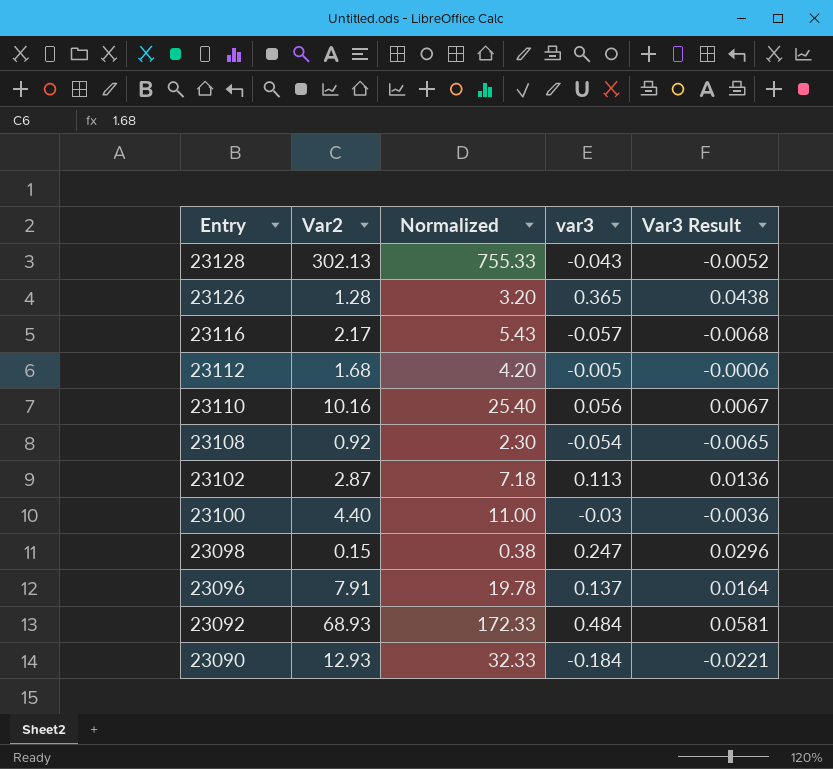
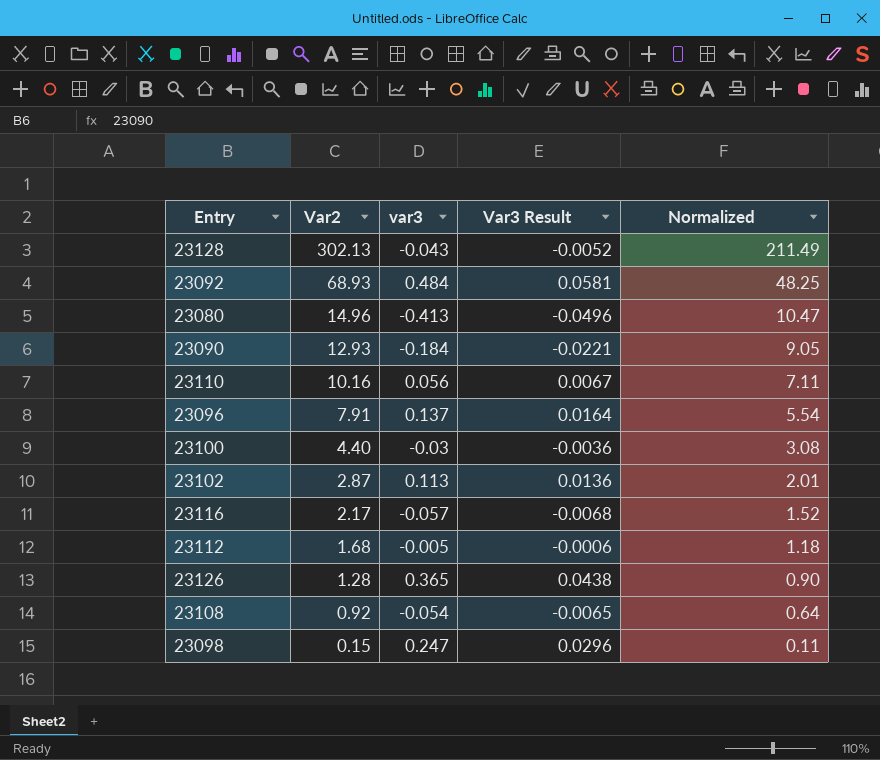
row order: Entry descending -> Var2 descending
column Normalized | formula: [Var2] * 2.5 -> [Var2] * 0.7
column Normalized | position: 3 -> 5
row 23080: none -> 14.96 | -0.413 | -0.0496 | 10.47

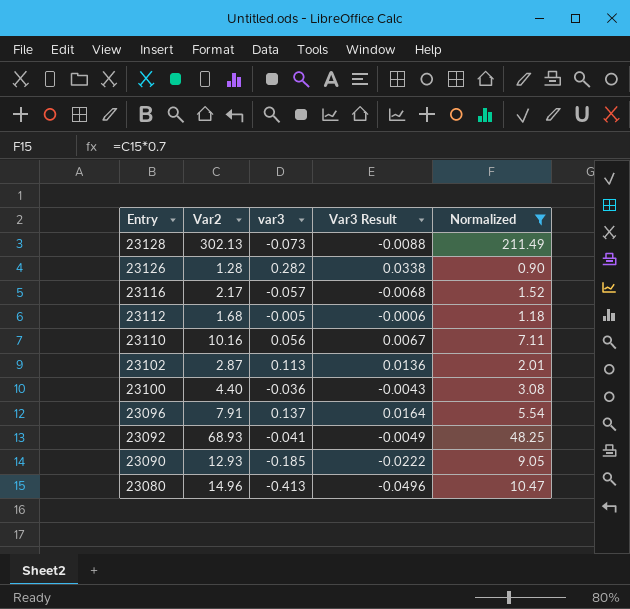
filter: none -> Normalized >= 0.90
row order: Var2 descending -> Entry descending
23128 | var3: -0.043 -> -0.073
23128 | Var3 Result: -0.0052 -> -0.0088
23126 | var3: 0.365 -> 0.282
23126 | Var3 Result: 0.0438 -> 0.0338
23100 | var3: -0.03 -> -0.036
23100 | Var3 Result: -0.0036 -> -0.0043
23092 | var3: 0.484 -> -0.041
23092 | Var3 Result: 0.0581 -> -0.0049
23090 | var3: -0.184 -> -0.185
23090 | Var3 Result: -0.0221 -> -0.0222

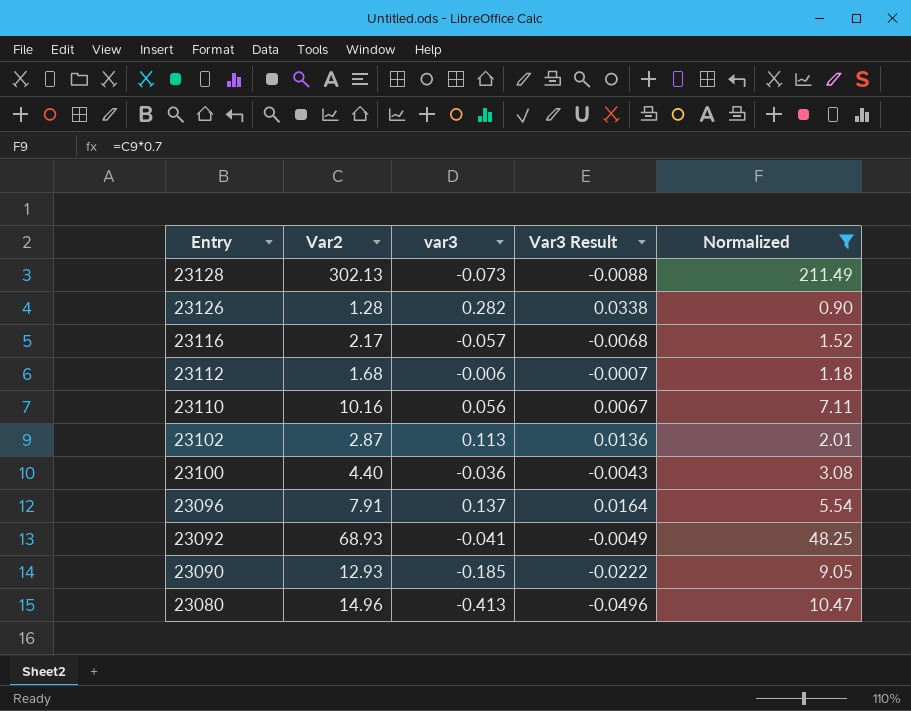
23112 | var3: -0.005 -> -0.006
23112 | Var3 Result: -0.0006 -> -0.0007

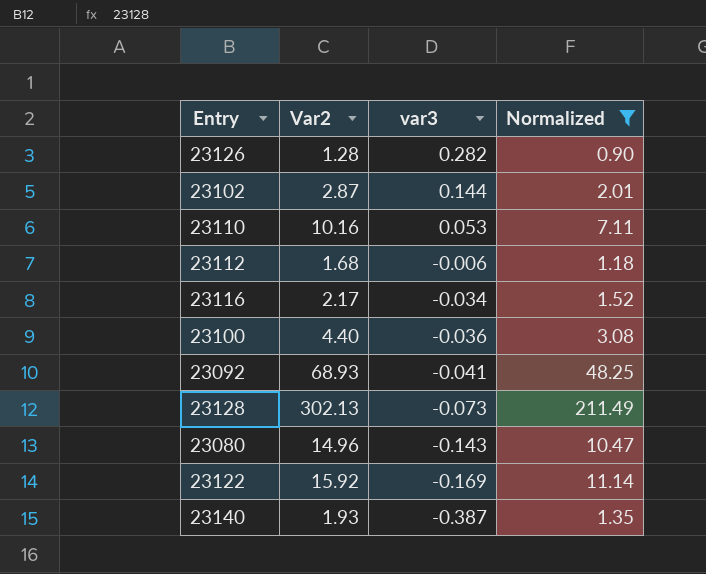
row order: Entry descending -> var3 descending
column Var3 Result | formula: [var3] * 0.12 -> none
row 23096: 7.91 | 0.137 | 0.0164 | 5.54 -> none
row 23090: 12.93 | -0.185 | -0.0222 | 9.05 -> none
23102 | var3: 0.113 -> 0.144
23110 | var3: 0.056 -> 0.053
23116 | var3: -0.057 -> -0.034
23080 | var3: -0.413 -> -0.143
row 23122: none -> 15.92 | -0.169 | 11.14
row 23140: none -> 1.93 | -0.387 | 1.35

